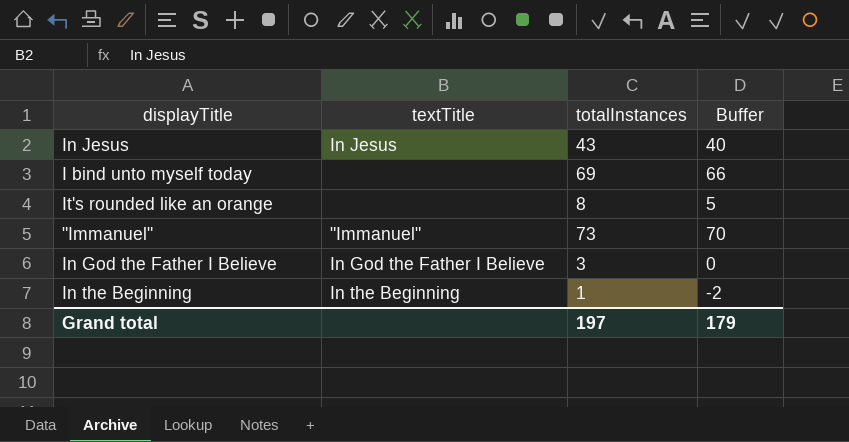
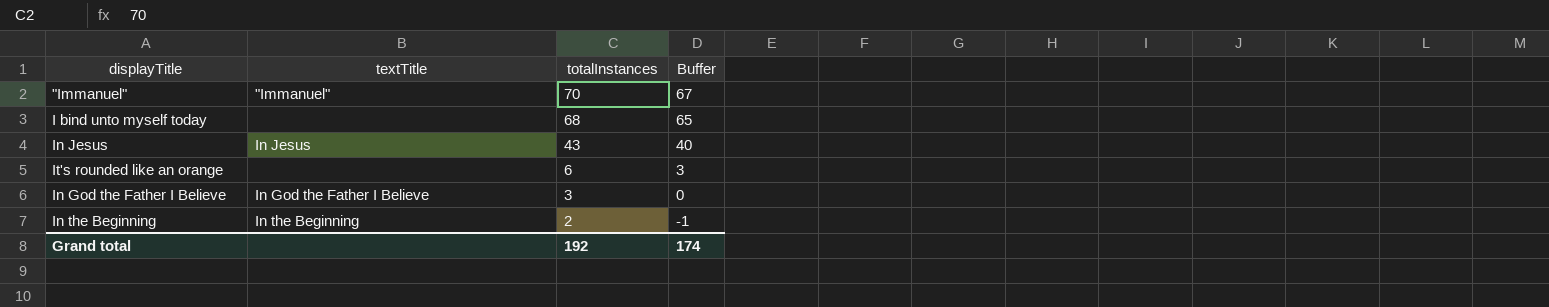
row order: none -> totalInstances descending
"Immanuel" | totalInstances: 73 -> 70
"Immanuel" | Buffer: 70 -> 67
I bind unto myself today | totalInstances: 69 -> 68
I bind unto myself today | Buffer: 66 -> 65
It's rounded like an orange | totalInstances: 8 -> 6
It's rounded like an orange | Buffer: 5 -> 3
In the Beginning | totalInstances: 1 -> 2
In the Beginning | Buffer: -2 -> -1
Grand total | totalInstances: 197 -> 192
Grand total | Buffer: 179 -> 174

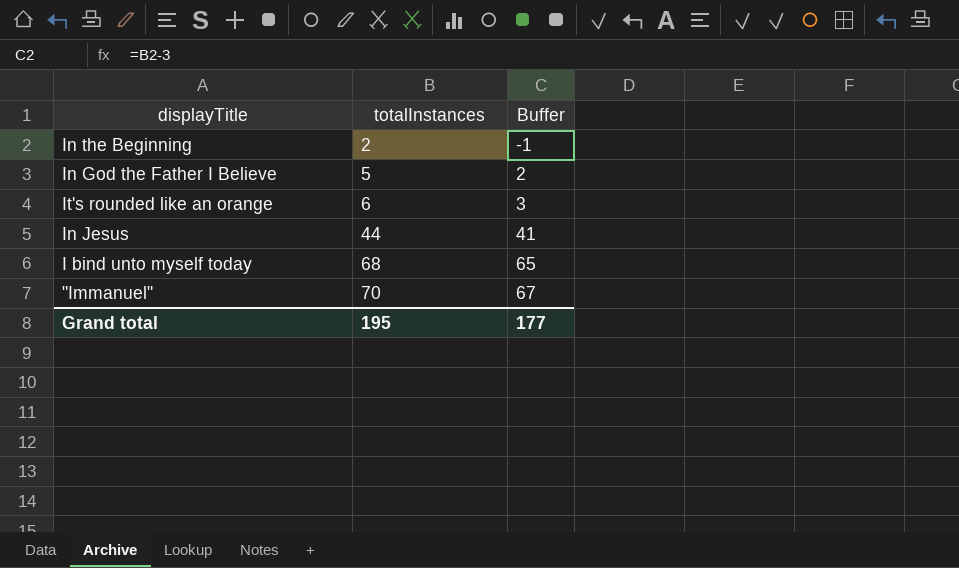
row order: totalInstances descending -> totalInstances ascending
column textTitle | position: 2 -> none
In God the Father I Believe | totalInstances: 3 -> 5
In God the Father I Believe | Buffer: 0 -> 2
In Jesus | totalInstances: 43 -> 44
In Jesus | Buffer: 40 -> 41
Grand total | totalInstances: 192 -> 195
Grand total | Buffer: 174 -> 177

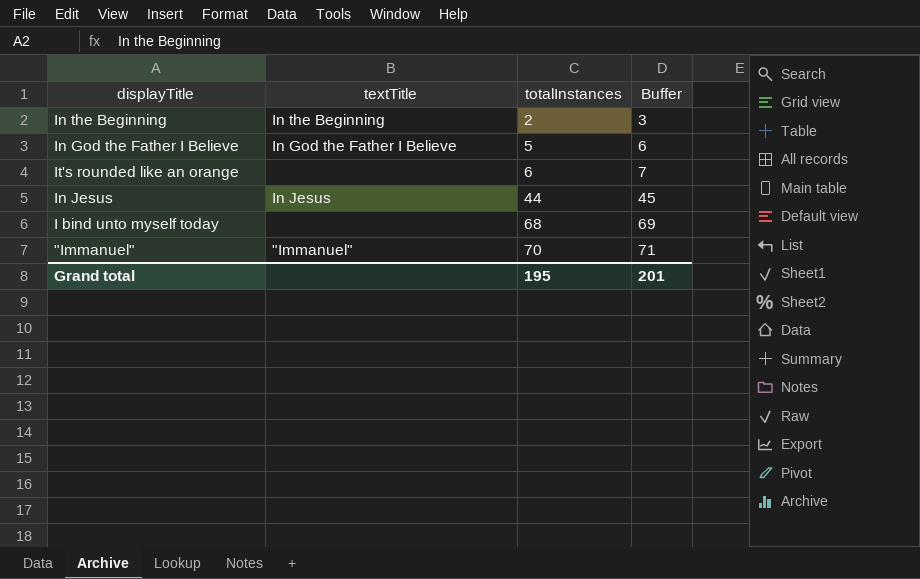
column textTitle | position: none -> 2
column Buffer | formula: [totalInstances] - 3 -> [totalInstances] + 1
Grand total | Buffer: 177 -> 201

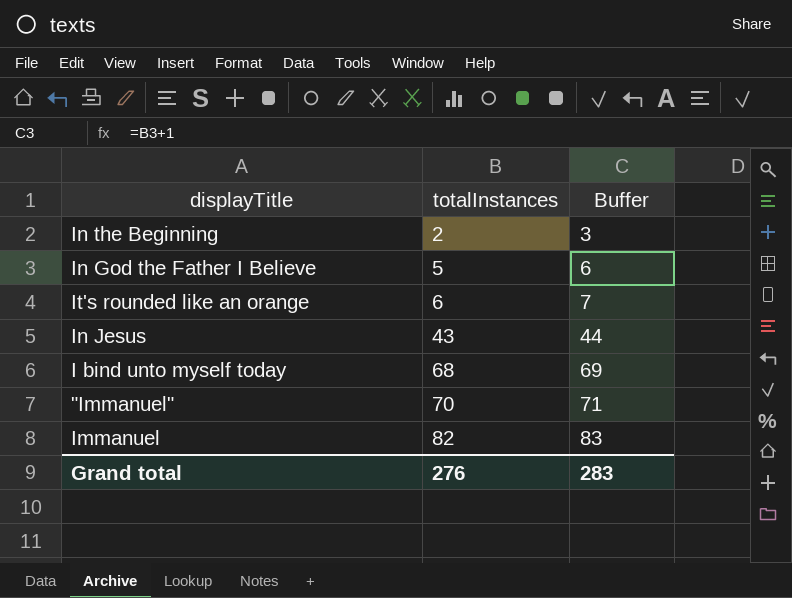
column textTitle | position: 2 -> none
In Jesus | totalInstances: 44 -> 43
In Jesus | Buffer: 45 -> 44
row Immanuel: none -> 82 | 83
Grand total | totalInstances: 195 -> 276
Grand total | Buffer: 201 -> 283

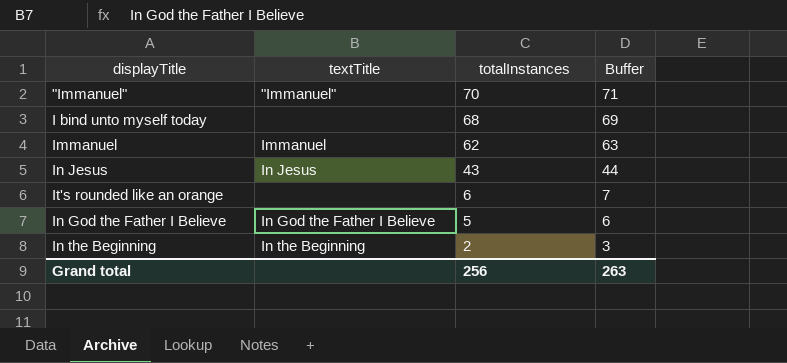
row order: totalInstances ascending -> totalInstances descending
column textTitle | position: none -> 2
Immanuel | totalInstances: 82 -> 62
Immanuel | Buffer: 83 -> 63
Grand total | totalInstances: 276 -> 256
Grand total | Buffer: 283 -> 263

